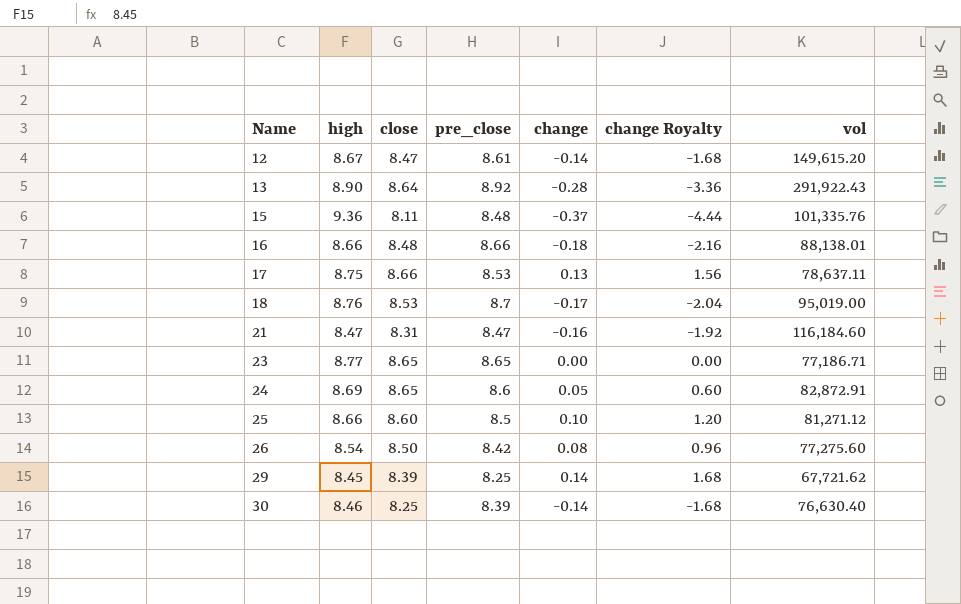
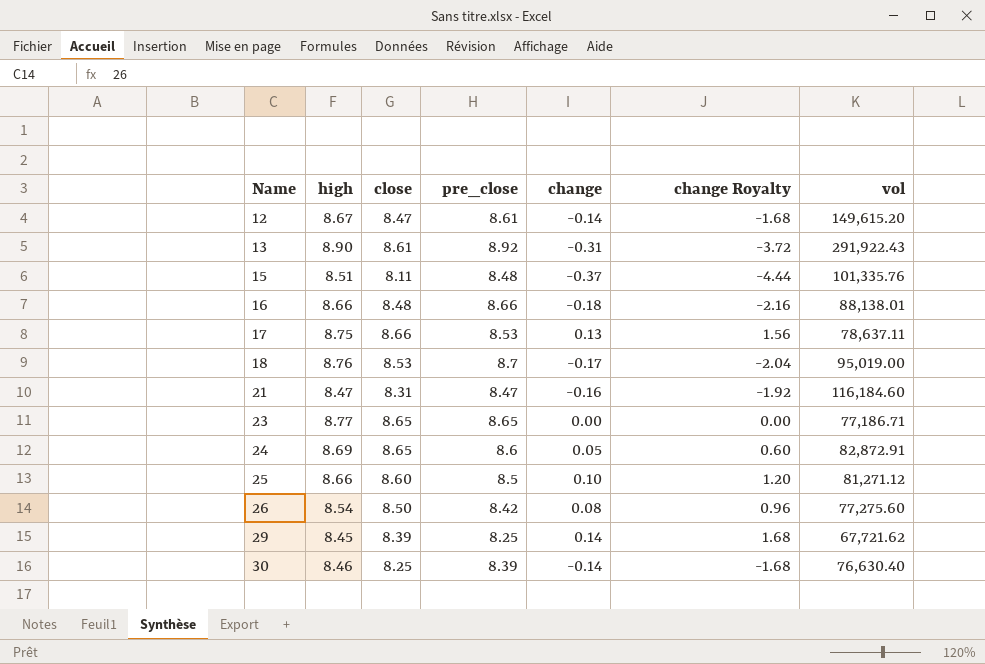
13 | close: 8.64 -> 8.61
13 | change: -0.28 -> -0.31
13 | change Royalty: -3.36 -> -3.72
15 | high: 9.36 -> 8.51

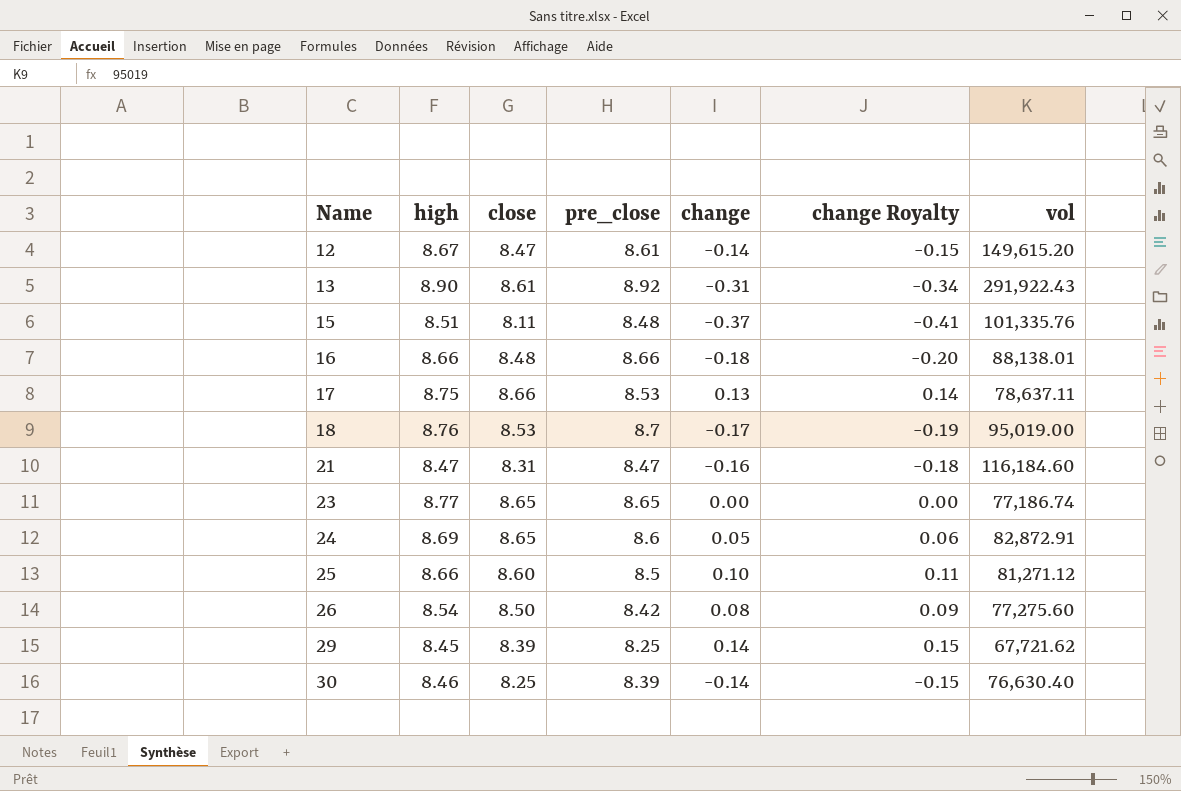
column change Royalty | formula: [change] * 12 -> [change] * 1.1
23 | vol: 77,186.71 -> 77,186.74

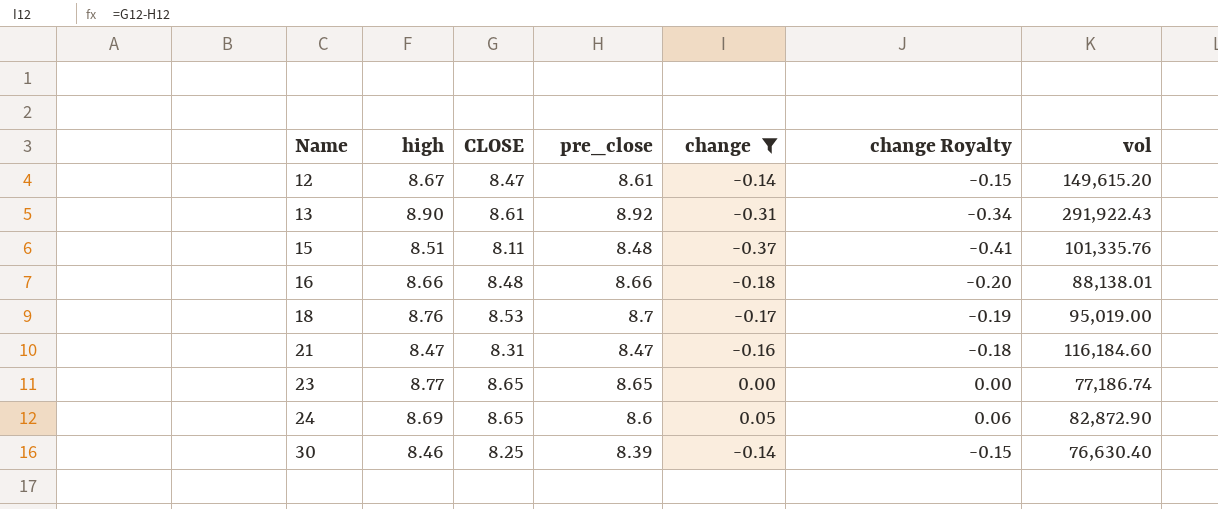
filter: none -> change <= 0.05
column name: close -> CLOSE
24 | vol: 82,872.91 -> 82,872.90

